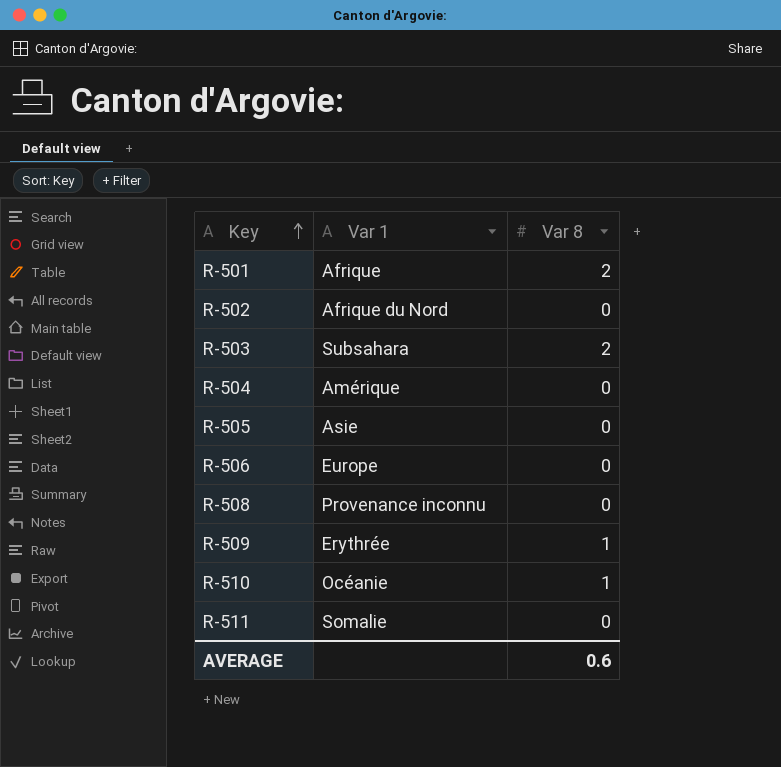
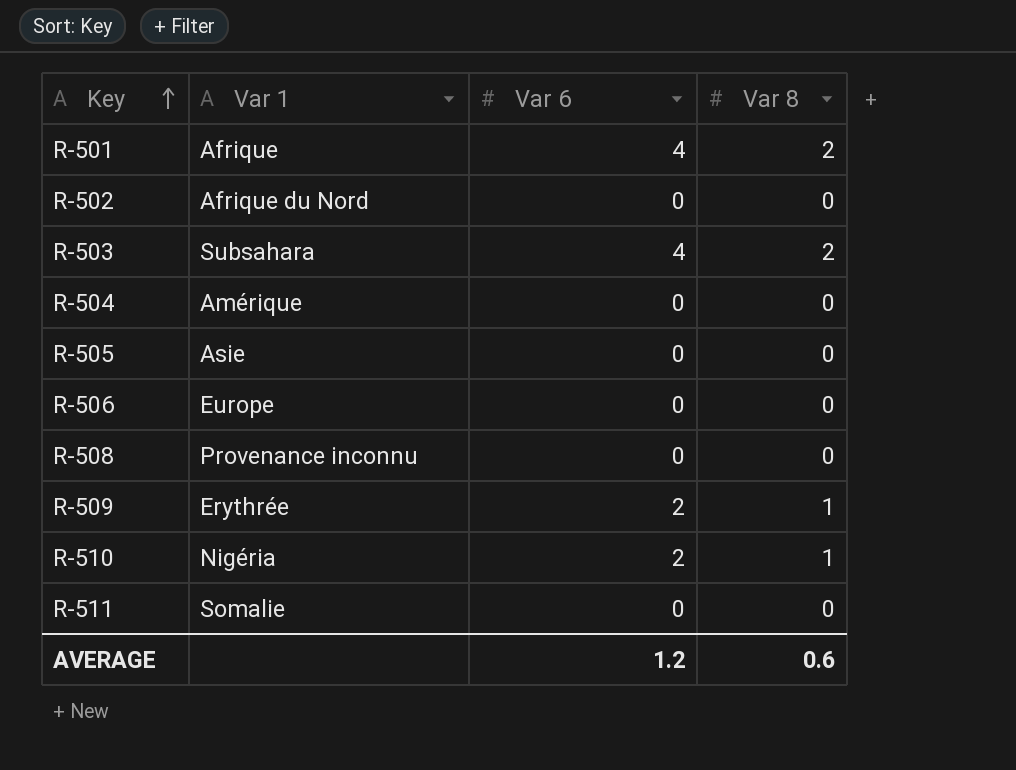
column Var 6 | position: none -> 3
R-510 | Var 1: Océanie -> Nigéria

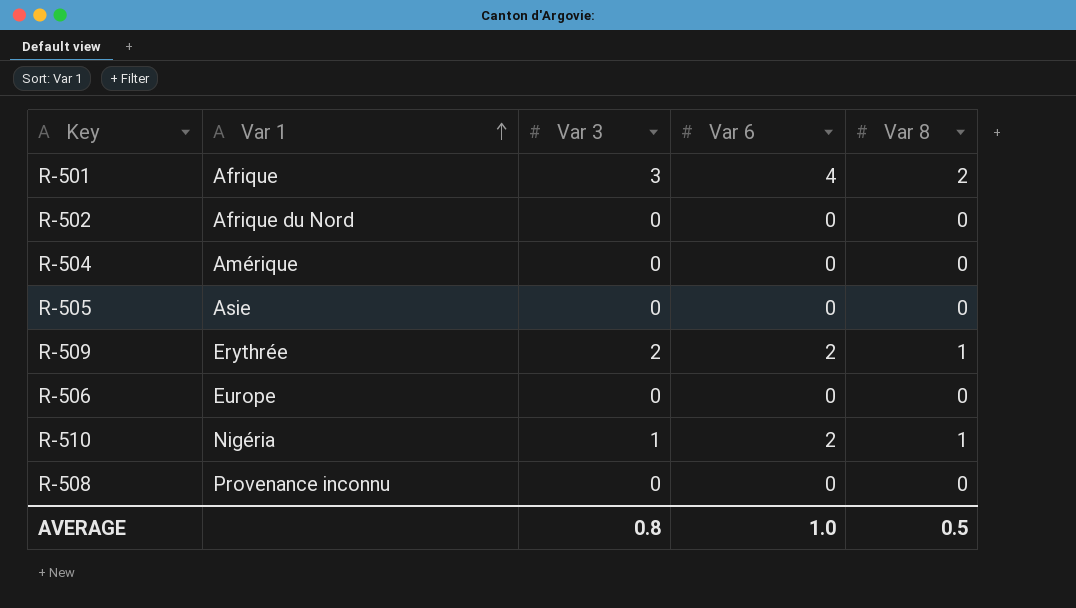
row order: Key ascending -> Var 1 ascending
column Var 3 | position: none -> 3
row R-503: Subsahara | 4 | 2 -> none
row R-511: Somalie | 0 | 0 -> none
AVERAGE | Var 6: 1.2 -> 1.0
AVERAGE | Var 8: 0.6 -> 0.5

